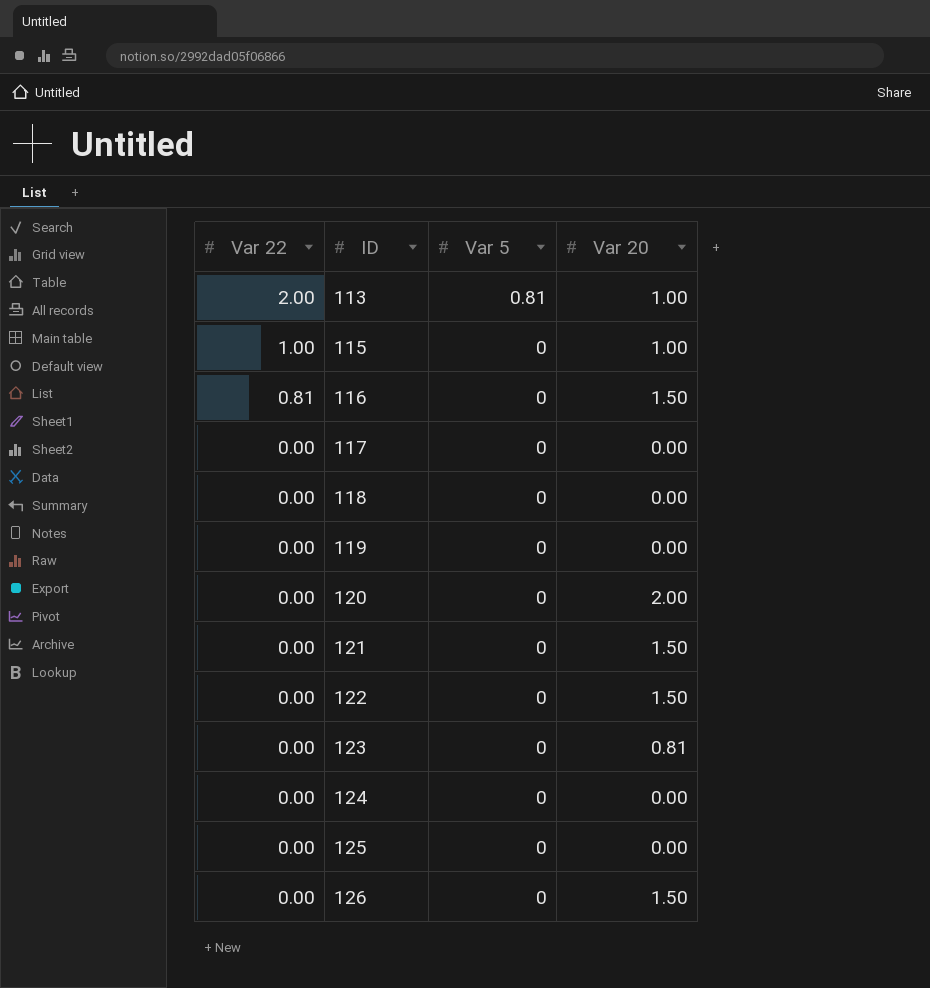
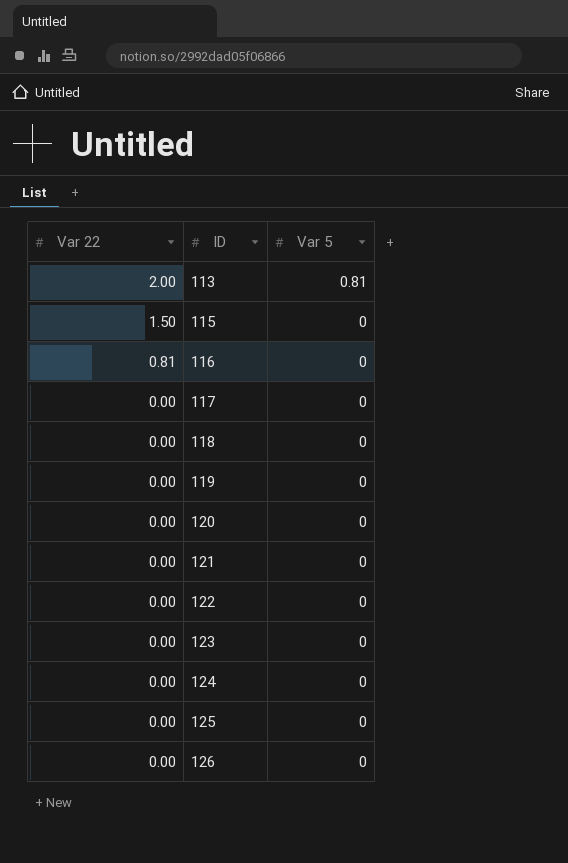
column Var 20 | position: 4 -> none
115 | Var 22: 1.00 -> 1.50

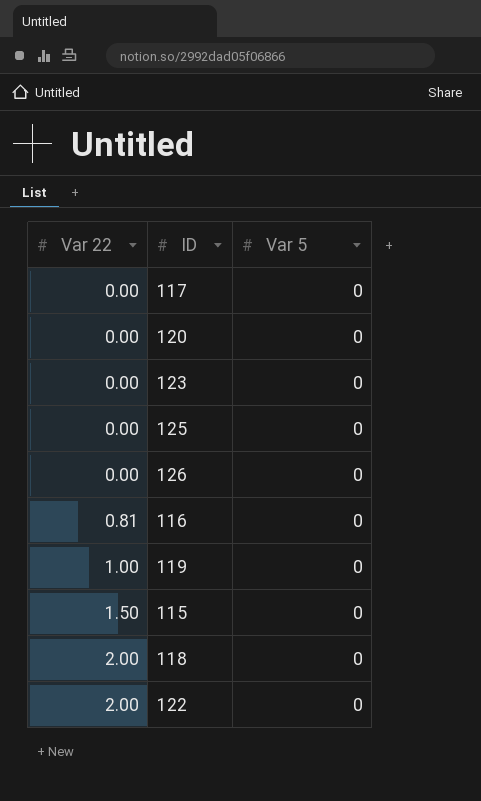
row order: Var 22 descending -> Var 22 ascending
row 113: 2.00 | 0.81 -> none
row 121: 0.00 | 0 -> none
row 124: 0.00 | 0 -> none
119 | Var 22: 0.00 -> 1.00
118 | Var 22: 0.00 -> 2.00
122 | Var 22: 0.00 -> 2.00

